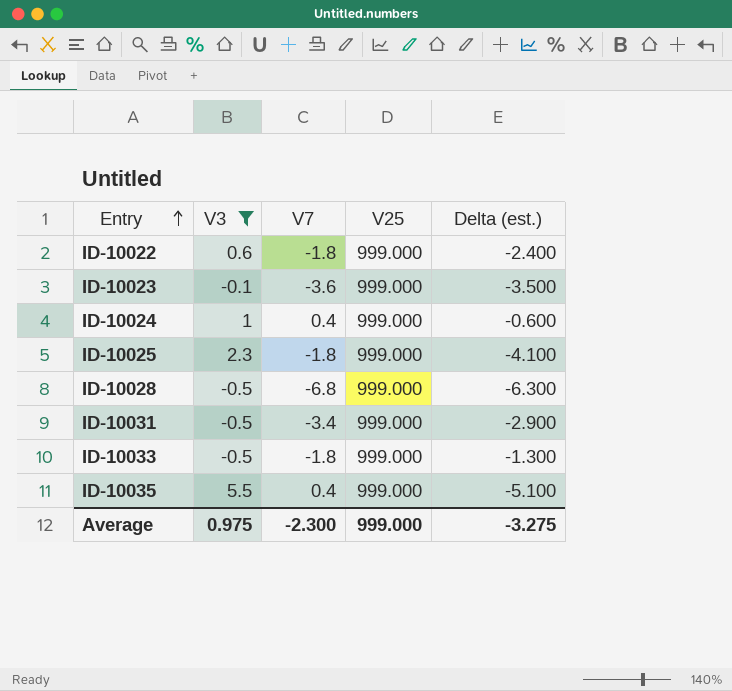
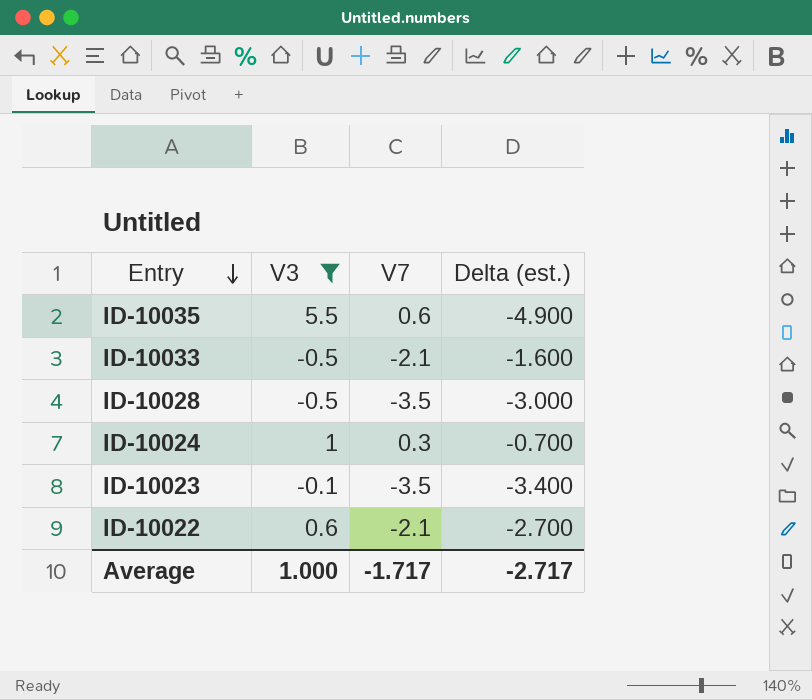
row order: Entry ascending -> Entry descending
column V25 | position: 4 -> none
row ID-10025: 2.3 | -1.8 | 999.000 | -4.100 -> none
row ID-10031: -0.5 | -3.4 | 999.000 | -2.900 -> none
ID-10035 | V7: 0.4 -> 0.6
ID-10035 | Delta (est.): -5.100 -> -4.900
ID-10033 | V7: -1.8 -> -2.1
ID-10033 | Delta (est.): -1.300 -> -1.600
ID-10028 | V7: -6.8 -> -3.5
ID-10028 | Delta (est.): -6.300 -> -3.000
ID-10024 | V7: 0.4 -> 0.3
ID-10024 | Delta (est.): -0.600 -> -0.700
ID-10023 | V7: -3.6 -> -3.5
ID-10023 | Delta (est.): -3.500 -> -3.400
ID-10022 | V7: -1.8 -> -2.1
ID-10022 | Delta (est.): -2.400 -> -2.700
Average | V3: 0.975 -> 1.000
Average | V7: -2.300 -> -1.717
Average | Delta (est.): -3.275 -> -2.717

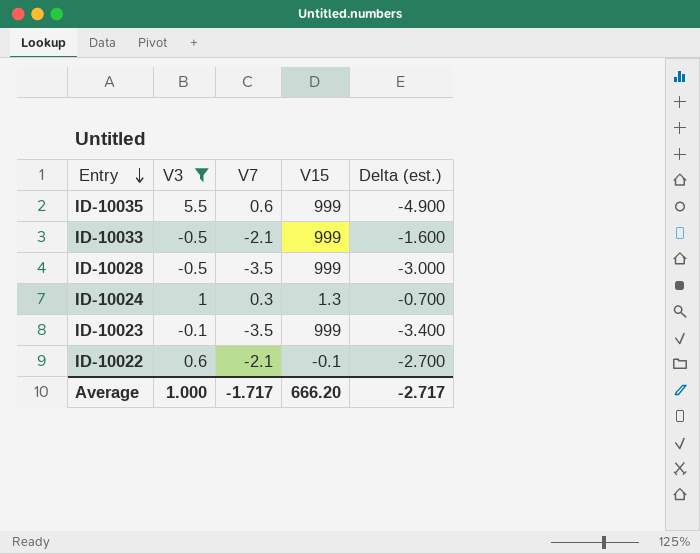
column V15 | position: none -> 4

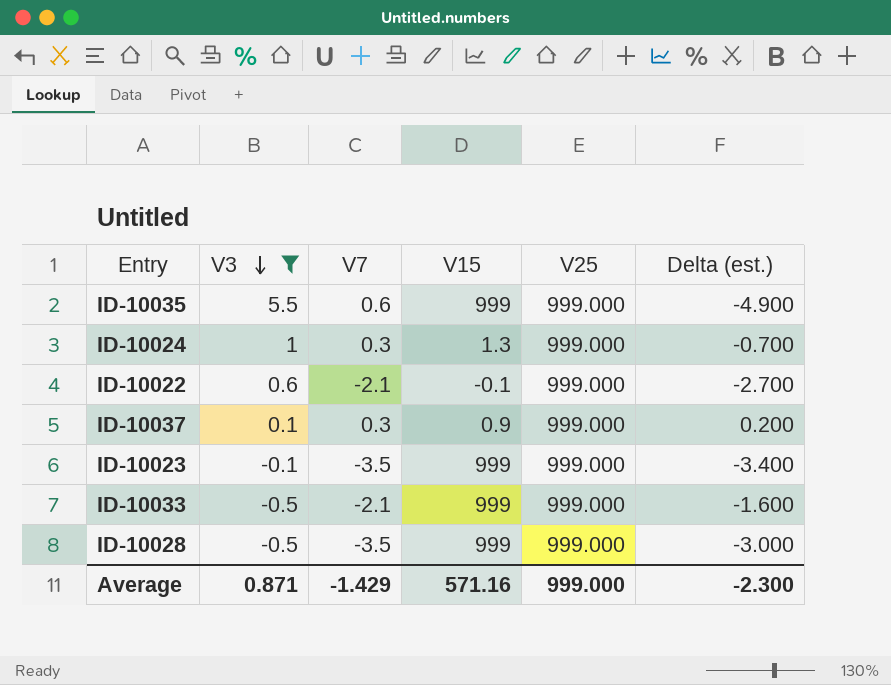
row order: Entry descending -> V3 descending
column V25 | position: none -> 5
row ID-10037: none -> 0.1 | 0.3 | 0.9 | 999.000 | 0.200
Average | V3: 1.000 -> 0.871
Average | V7: -1.717 -> -1.429
Average | V15: 666.20 -> 571.16
Average | Delta (est.): -2.717 -> -2.300

